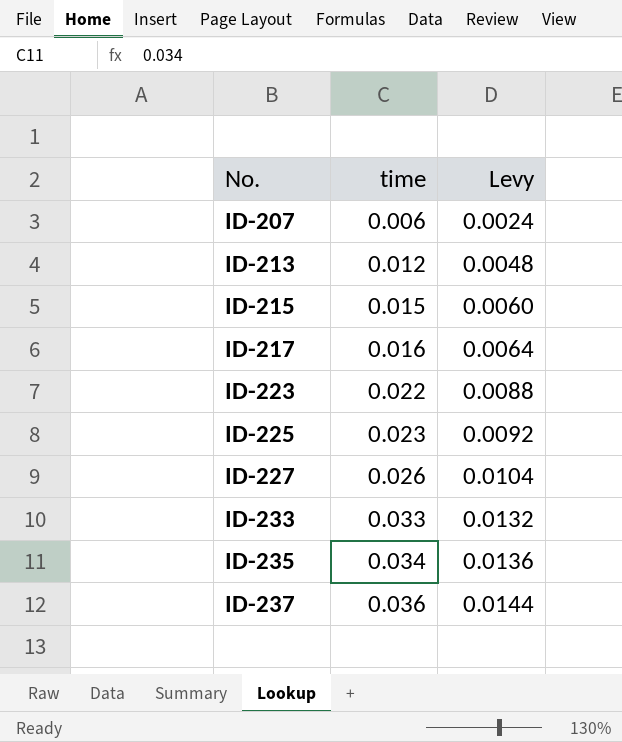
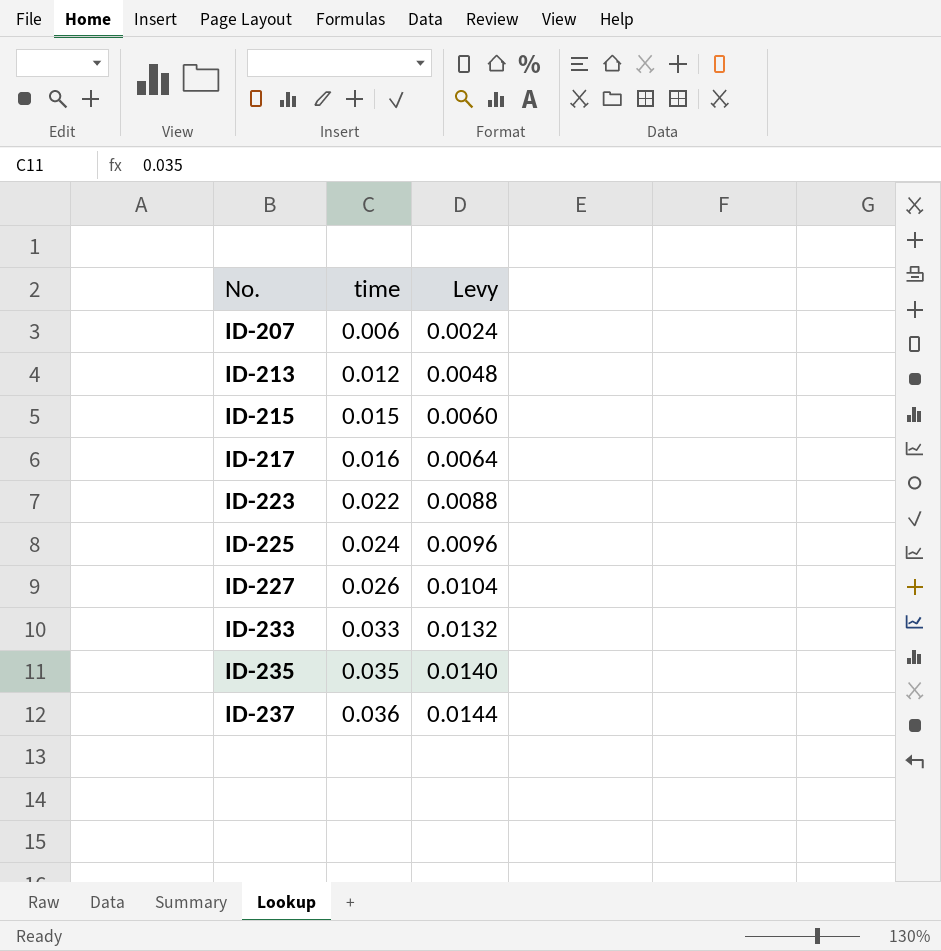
ID-225 | time: 0.023 -> 0.024
ID-225 | Levy: 0.0092 -> 0.0096
ID-235 | time: 0.034 -> 0.035
ID-235 | Levy: 0.0136 -> 0.0140

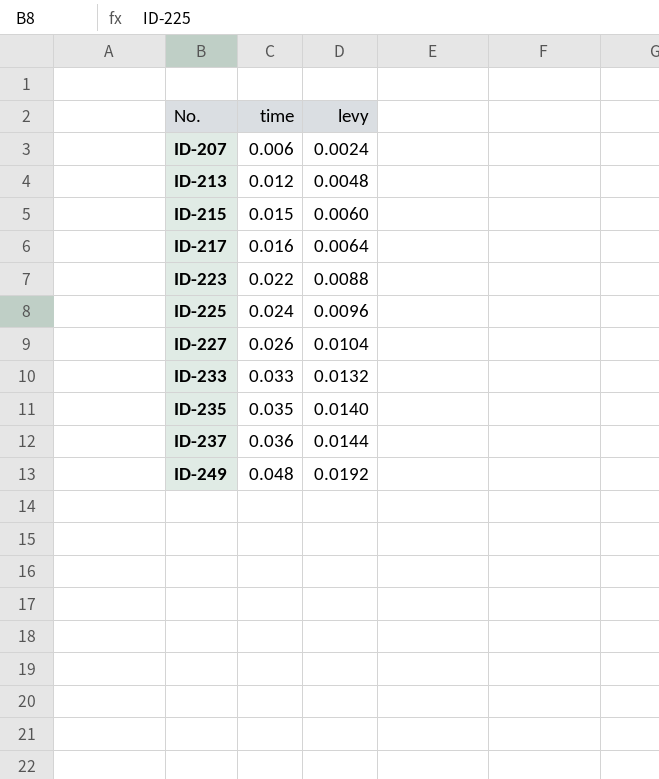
column name: Levy -> levy
row ID-249: none -> 0.048 | 0.0192

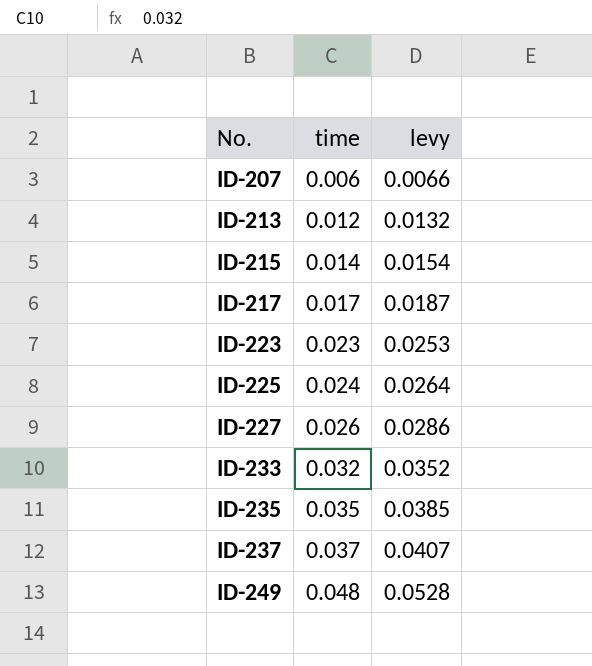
column levy | formula: [time] * 0.4 -> [time] * 1.1
ID-215 | time: 0.015 -> 0.014
ID-217 | time: 0.016 -> 0.017
ID-223 | time: 0.022 -> 0.023
ID-233 | time: 0.033 -> 0.032
ID-237 | time: 0.036 -> 0.037

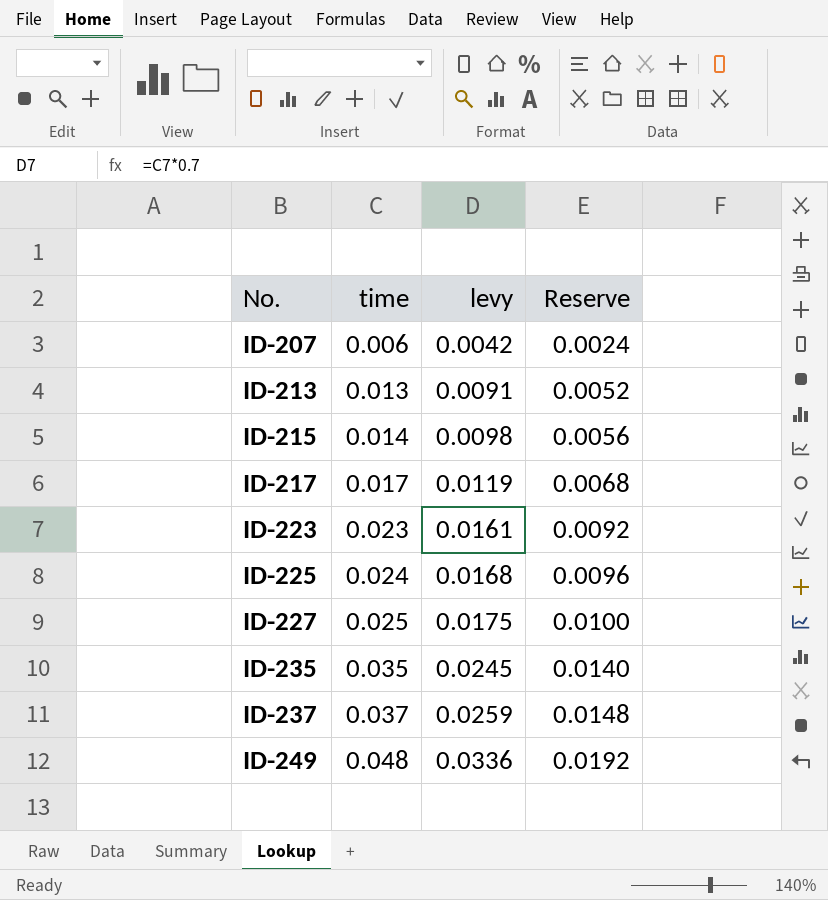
column levy | formula: [time] * 1.1 -> [time] * 0.7
column Reserve | formula: none -> [time] * 0.4
row ID-233: 0.032 | 0.0352 -> none
ID-213 | time: 0.012 -> 0.013
ID-227 | time: 0.026 -> 0.025

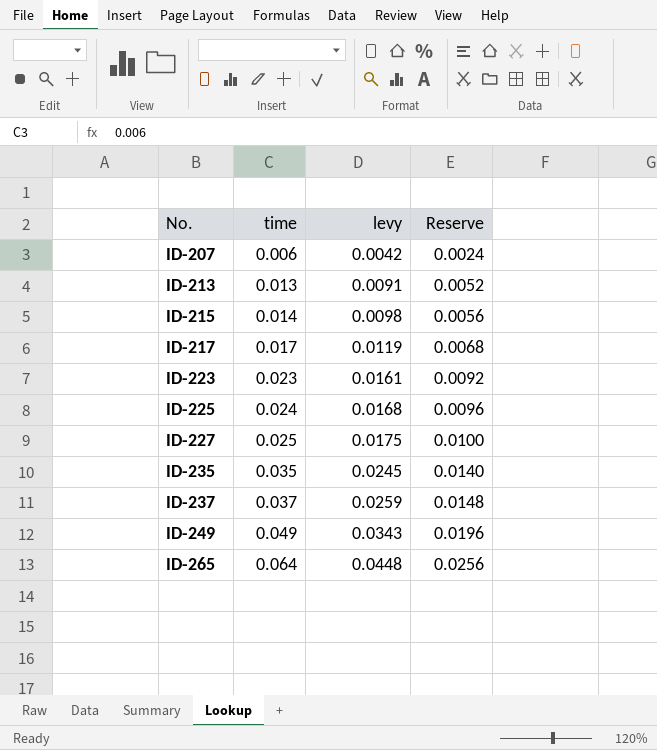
ID-249 | time: 0.048 -> 0.049
ID-249 | levy: 0.0336 -> 0.0343
ID-249 | Reserve: 0.0192 -> 0.0196
row ID-265: none -> 0.064 | 0.0448 | 0.0256

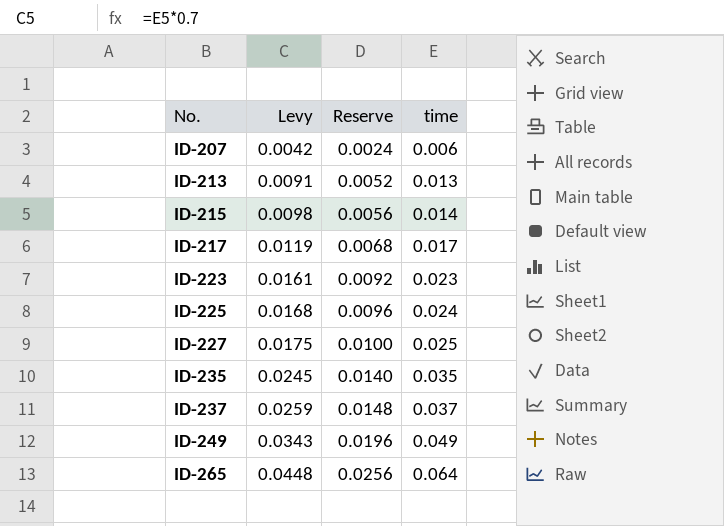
column name: levy -> Levy
column time | position: 2 -> 4

